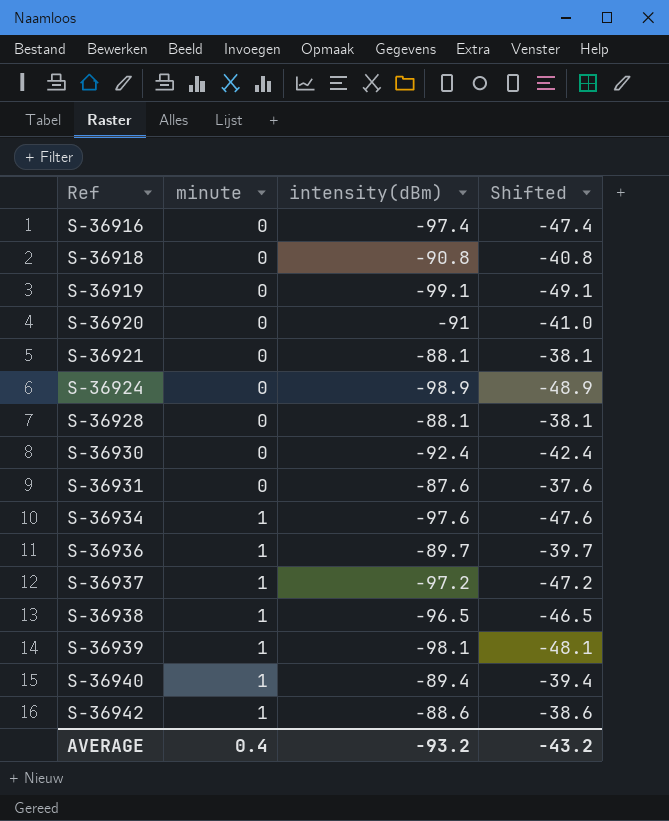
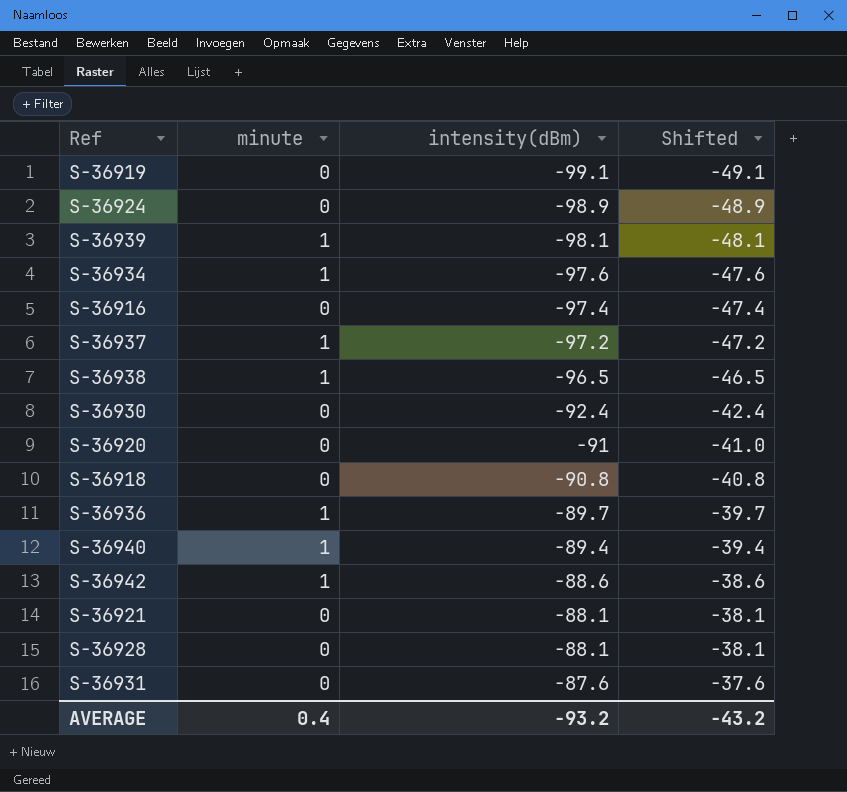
row order: Ref ascending -> intensity(dBm) ascending

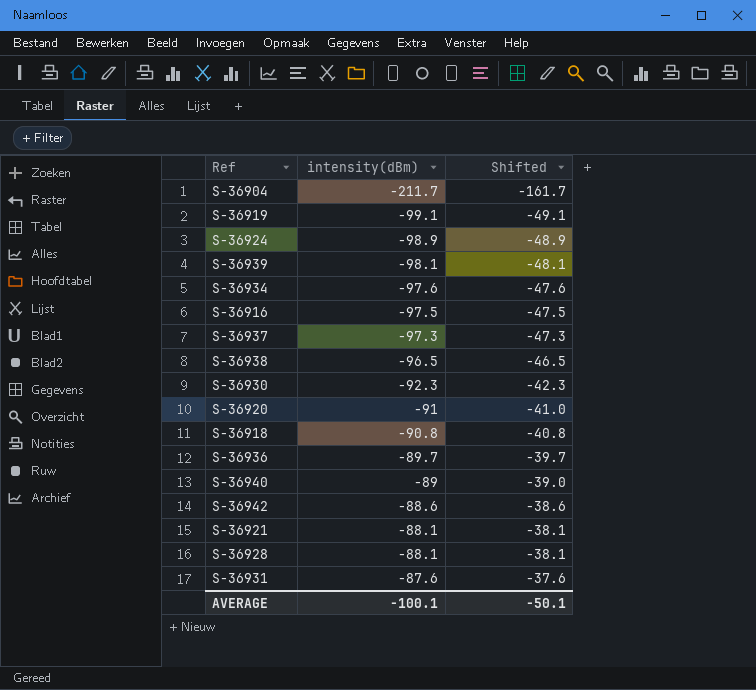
column minute | position: 2 -> none
row S-36904: none -> -211.7 | -161.7
S-36916 | intensity(dBm): -97.4 -> -97.5
S-36916 | Shifted: -47.4 -> -47.5
S-36937 | intensity(dBm): -97.2 -> -97.3
S-36937 | Shifted: -47.2 -> -47.3
S-36930 | intensity(dBm): -92.4 -> -92.3
S-36930 | Shifted: -42.4 -> -42.3
S-36940 | intensity(dBm): -89.4 -> -89
S-36940 | Shifted: -39.4 -> -39.0
AVERAGE | intensity(dBm): -93.2 -> -100.1
AVERAGE | Shifted: -43.2 -> -50.1

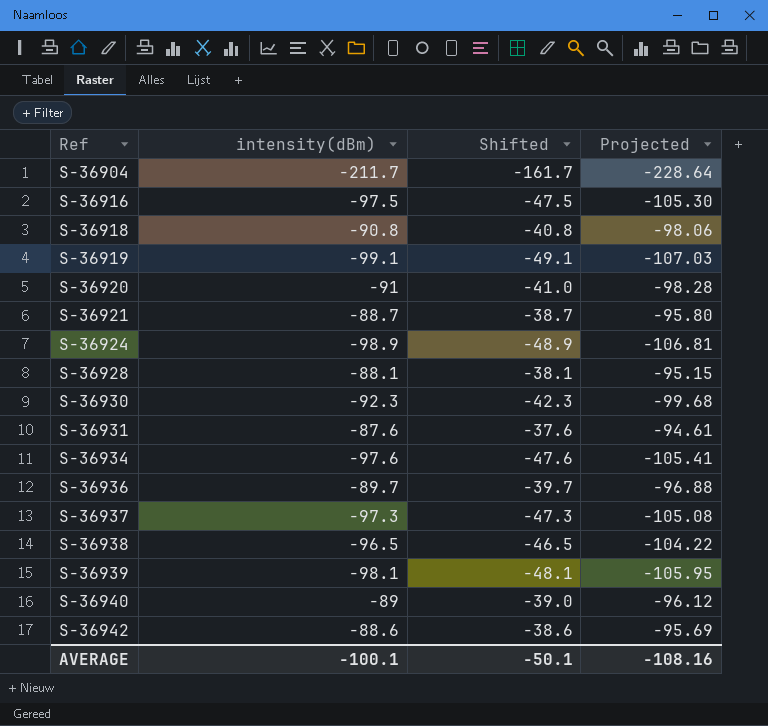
row order: intensity(dBm) ascending -> Ref ascending
column Projected | formula: none -> [intensity(dBm)] * 1.08
S-36921 | intensity(dBm): -88.1 -> -88.7
S-36921 | Shifted: -38.1 -> -38.7

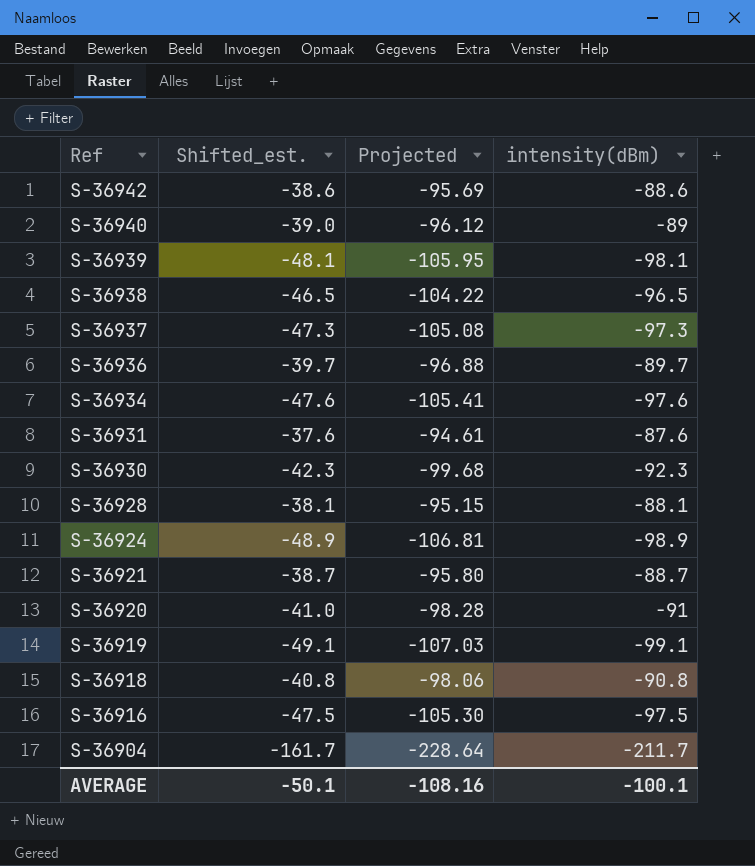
row order: Ref ascending -> Ref descending
column name: Shifted -> Shifted_est.
column intensity(dBm) | position: 2 -> 4

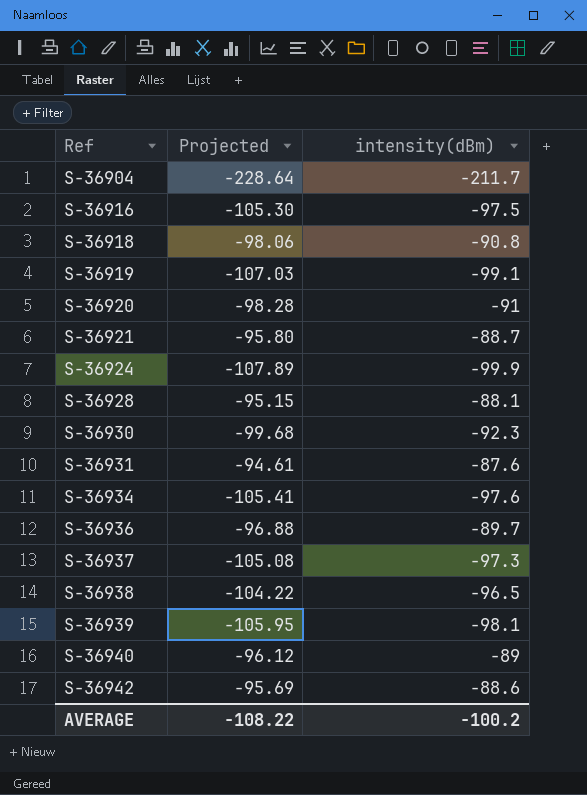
row order: Ref descending -> Ref ascending
column Shifted_est. | formula: [intensity(dBm)] + 50 -> none
S-36924 | Projected: -106.81 -> -107.89
S-36924 | intensity(dBm): -98.9 -> -99.9
AVERAGE | Projected: -108.16 -> -108.22
AVERAGE | intensity(dBm): -100.1 -> -100.2

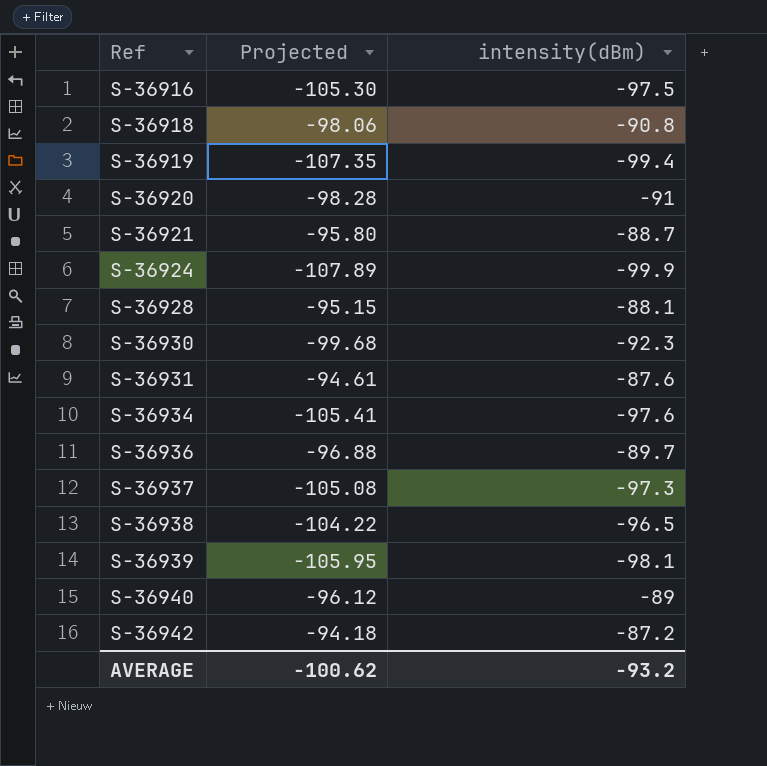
row S-36904: -228.64 | -211.7 -> none
S-36919 | Projected: -107.03 -> -107.35
S-36919 | intensity(dBm): -99.1 -> -99.4
S-36942 | Projected: -95.69 -> -94.18
S-36942 | intensity(dBm): -88.6 -> -87.2
AVERAGE | Projected: -108.22 -> -100.62
AVERAGE | intensity(dBm): -100.2 -> -93.2

